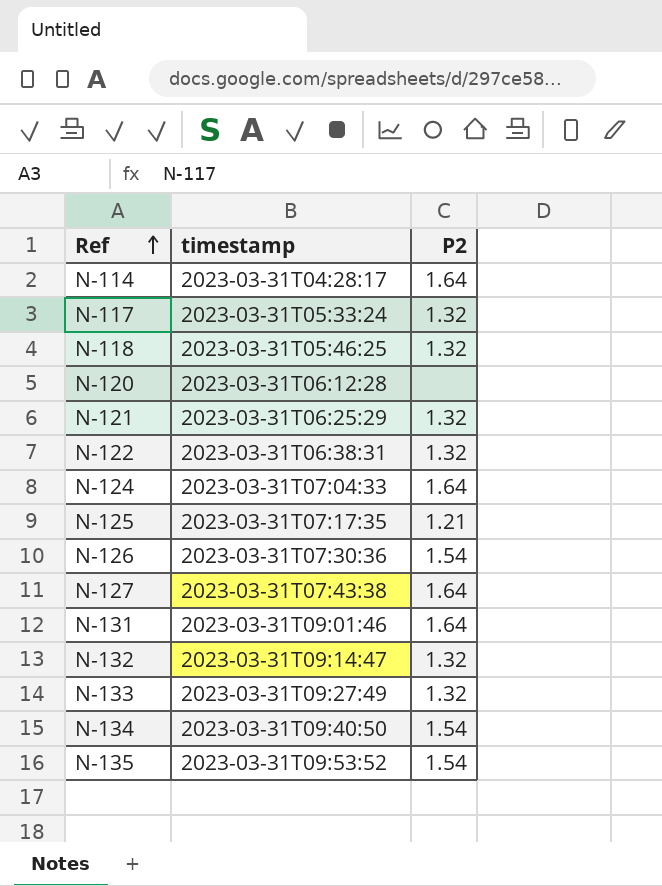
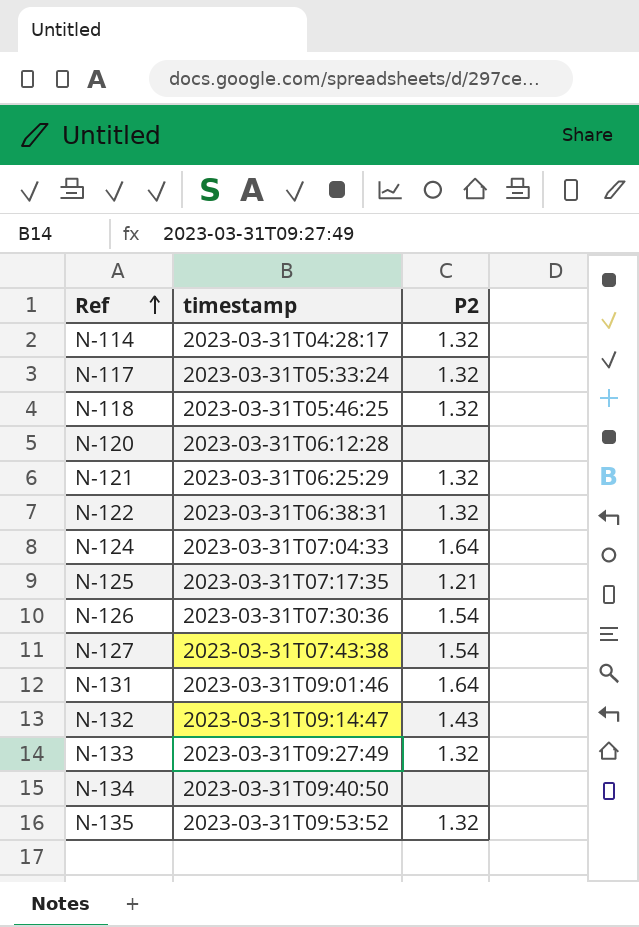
N-114 | P2: 1.64 -> 1.32
N-127 | P2: 1.64 -> 1.54
N-132 | P2: 1.32 -> 1.43
N-134 | P2: 1.54 -> none
N-135 | P2: 1.54 -> 1.32

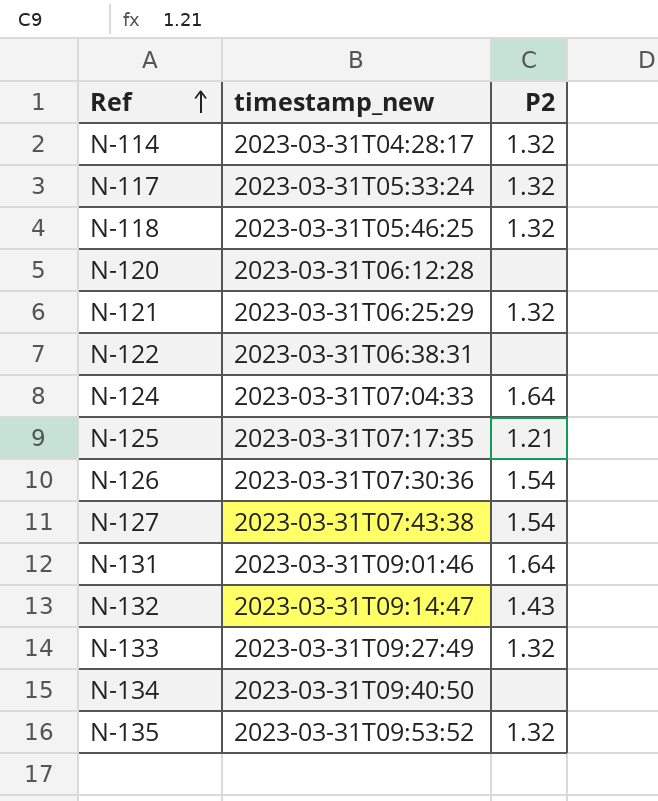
column name: timestamp -> timestamp_new
N-122 | P2: 1.32 -> none

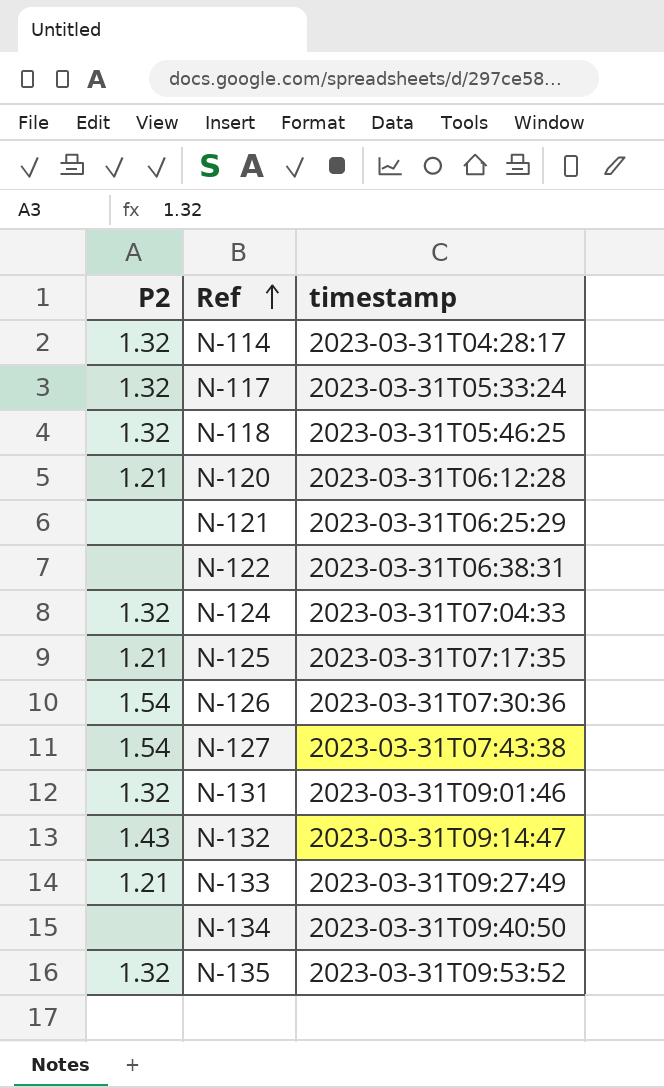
column P2 | position: 3 -> 1
column name: timestamp_new -> timestamp
N-120 | P2: none -> 1.21
N-121 | P2: 1.32 -> none
N-124 | P2: 1.64 -> 1.32
N-131 | P2: 1.64 -> 1.32
N-133 | P2: 1.32 -> 1.21

